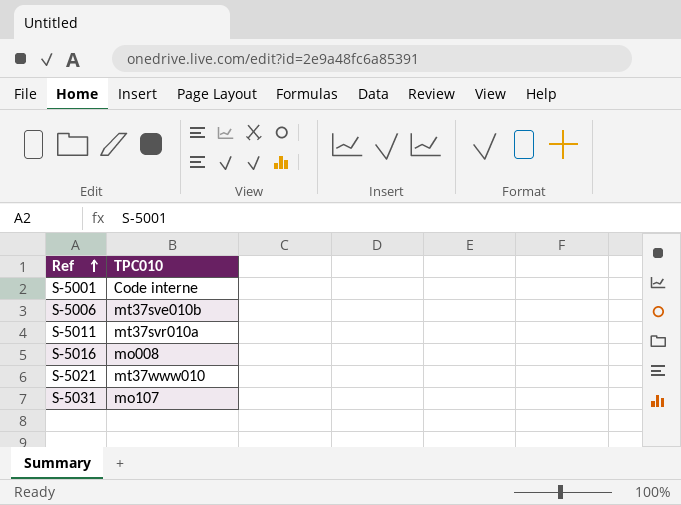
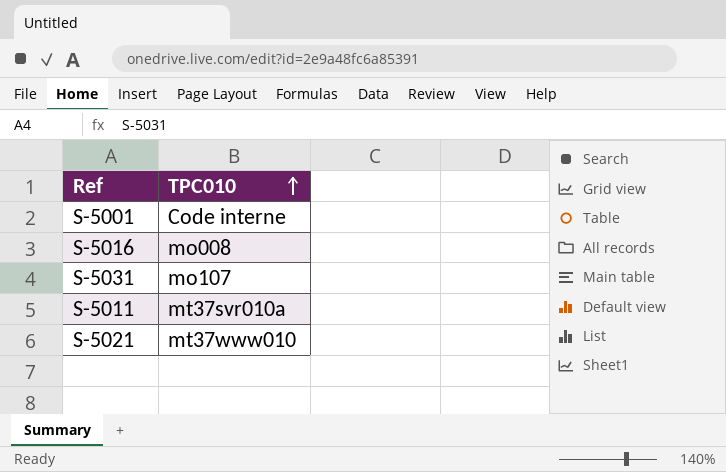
row order: Ref ascending -> TPC010 ascending
row S-5006: mt37sve010b -> none

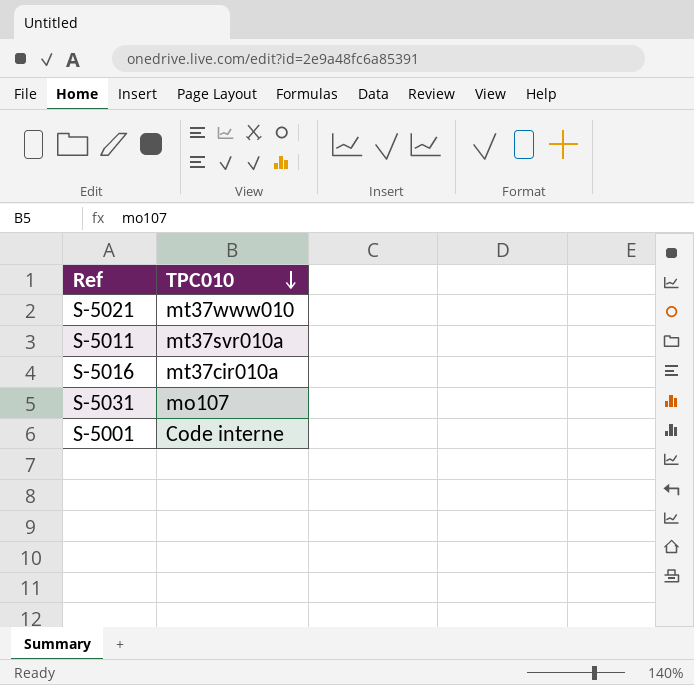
row order: TPC010 ascending -> TPC010 descending
S-5016 | TPC010: mo008 -> mt37cir010a

